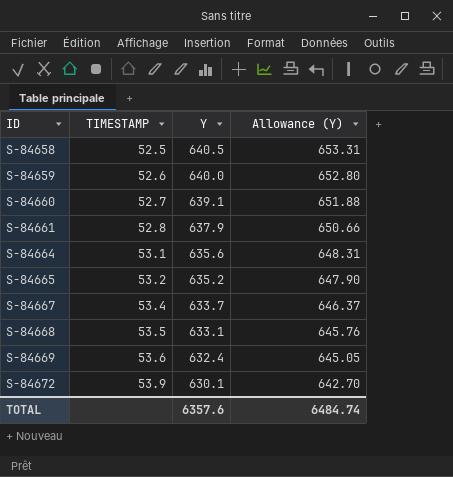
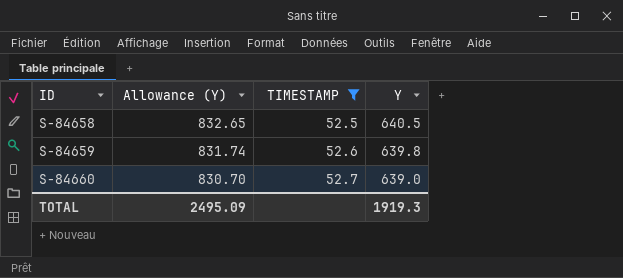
filter: none -> TIMESTAMP <= 52.7
column Allowance (Y) | formula: [Y] * 1.02 -> [Y] * 1.3
column Allowance (Y) | position: 4 -> 2
S-84659 | Y: 640.0 -> 639.8
S-84660 | Y: 639.1 -> 639.0
TOTAL | Allowance (Y): 6484.74 -> 2495.09
TOTAL | Y: 6357.6 -> 1919.3

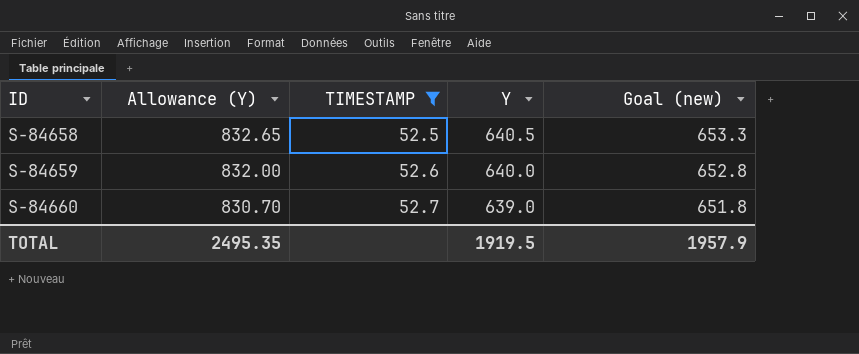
column Goal (new) | formula: none -> [Y] * 1.02
S-84659 | Allowance (Y): 831.74 -> 832.00
S-84659 | Y: 639.8 -> 640.0
TOTAL | Allowance (Y): 2495.09 -> 2495.35
TOTAL | Y: 1919.3 -> 1919.5

